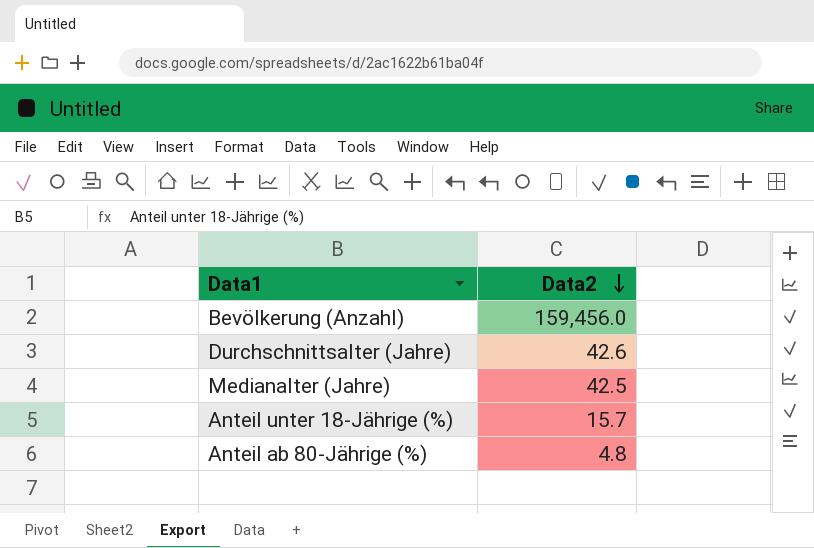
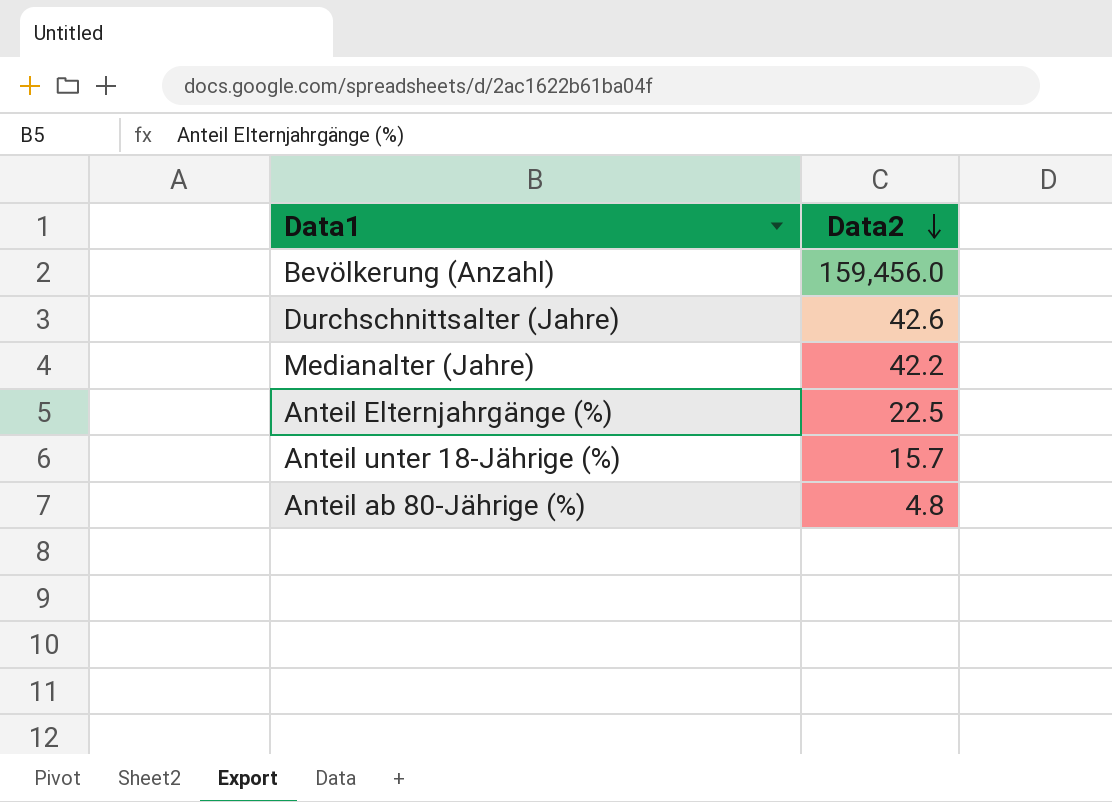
Medianalter (Jahre) | Data2: 42.5 -> 42.2
row Anteil Elternjahrgänge (%): none -> 22.5

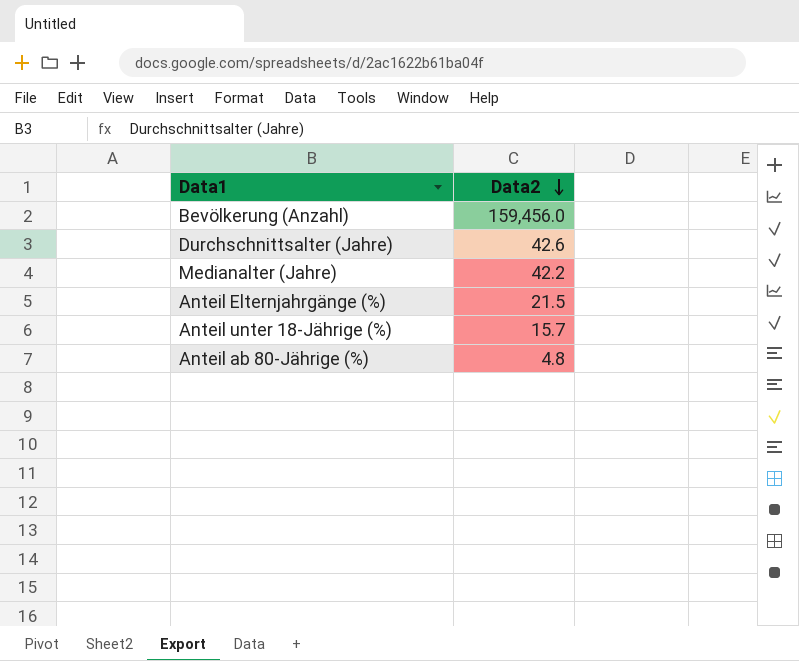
Anteil Elternjahrgänge (%) | Data2: 22.5 -> 21.5

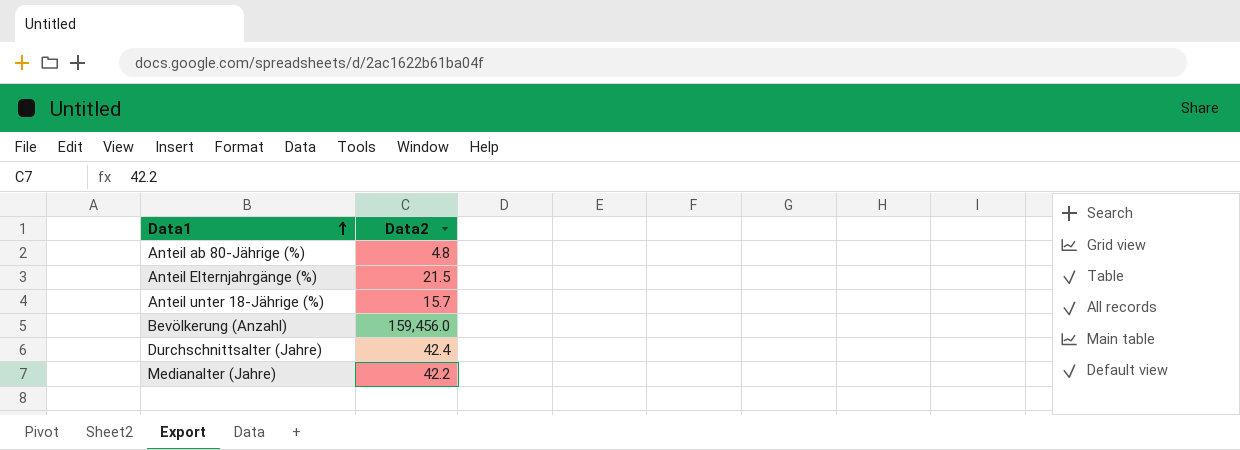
row order: Data2 descending -> Data1 ascending
Durchschnittsalter (Jahre) | Data2: 42.6 -> 42.4

